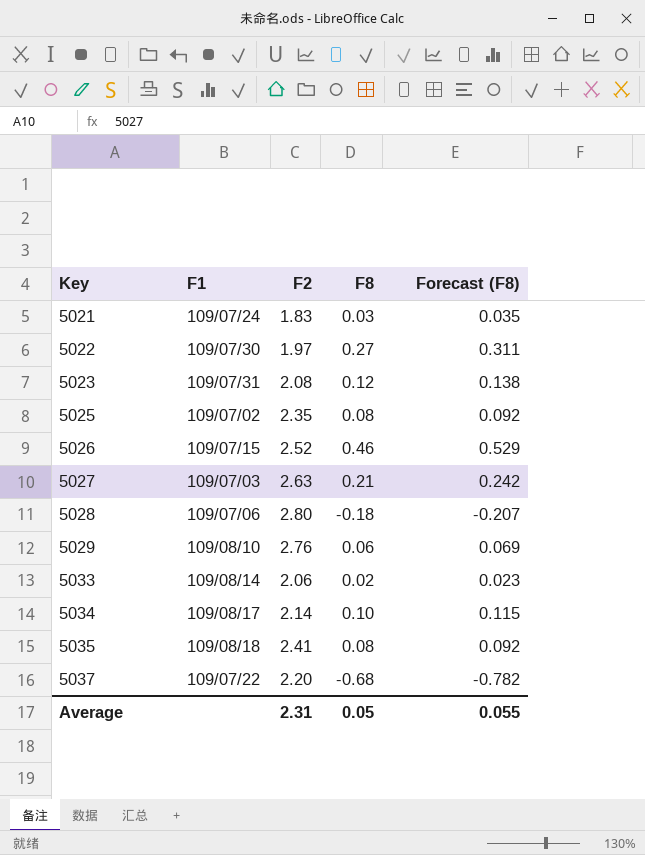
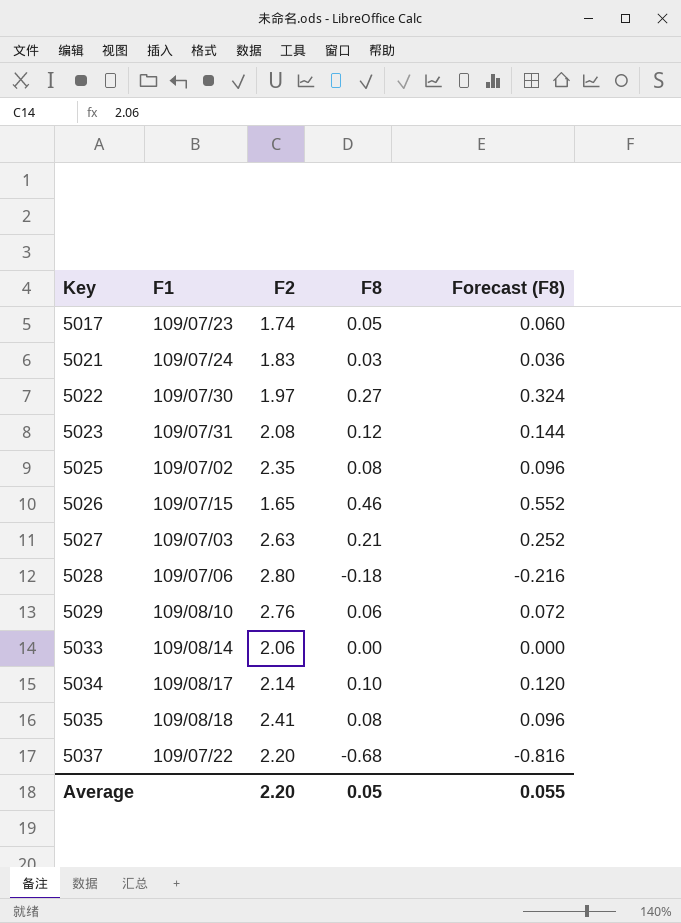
column Forecast (F8) | formula: [F8] * 1.15 -> [F8] * 1.2
row 5017: none -> 109/07/23 | 1.74 | 0.05 | 0.060
5026 | F2: 2.52 -> 1.65
5033 | F8: 0.02 -> 0.00
Average | F2: 2.31 -> 2.20

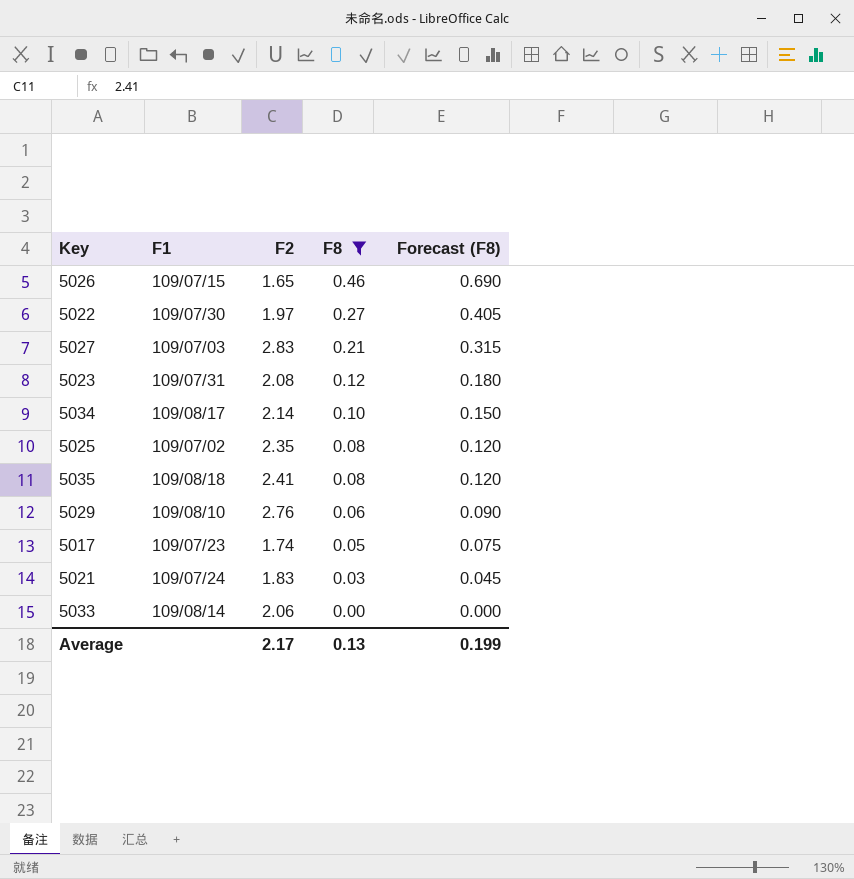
filter: none -> F8 >= 0.00
row order: Key ascending -> F8 descending
column Forecast (F8) | formula: [F8] * 1.2 -> [F8] * 1.5
5027 | F2: 2.63 -> 2.83
Average | F2: 2.20 -> 2.17
Average | F8: 0.05 -> 0.13
Average | Forecast (F8): 0.055 -> 0.199

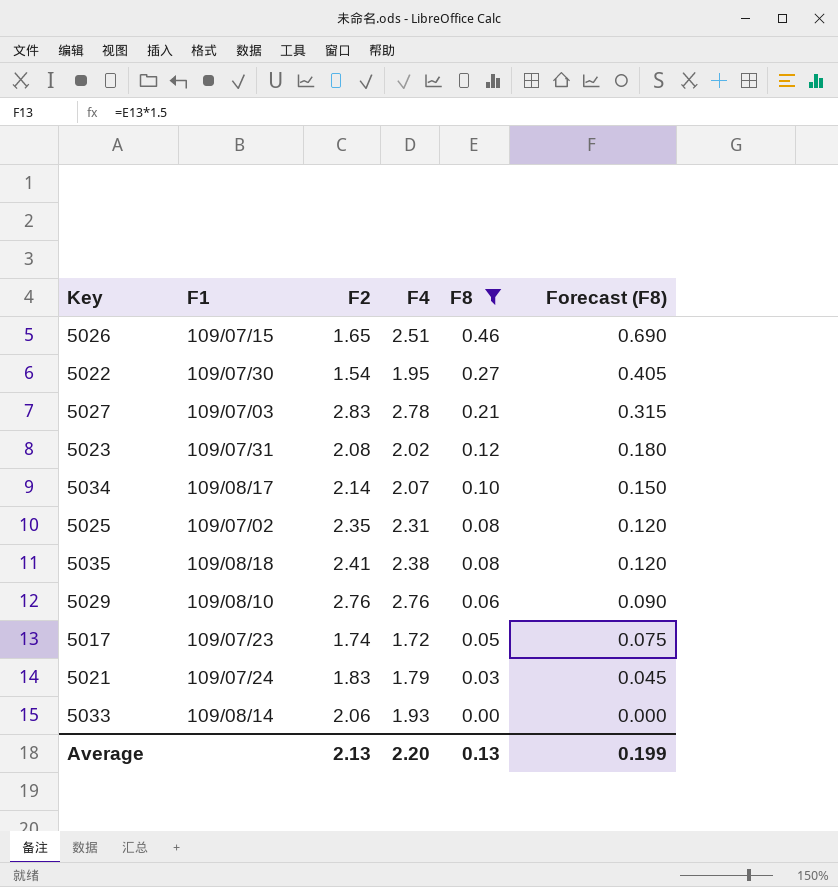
column F4 | position: none -> 4
5022 | F2: 1.97 -> 1.54
Average | F2: 2.17 -> 2.13

